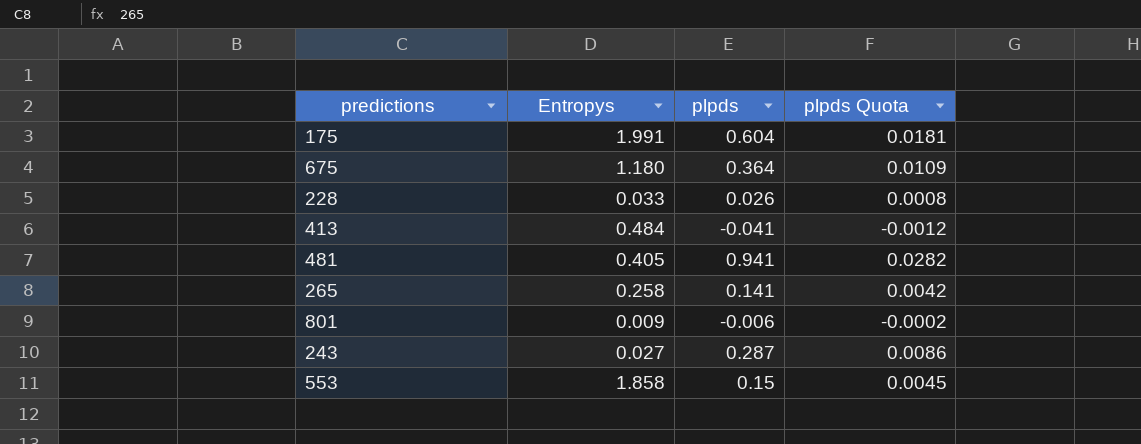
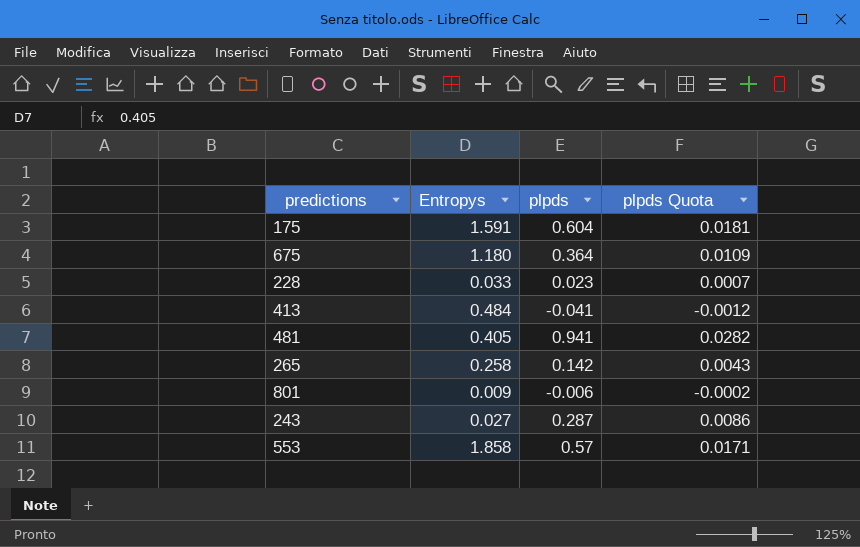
175 | Entropys: 1.991 -> 1.591
228 | plpds: 0.026 -> 0.023
228 | plpds Quota: 0.0008 -> 0.0007
265 | plpds: 0.141 -> 0.142
265 | plpds Quota: 0.0042 -> 0.0043
553 | plpds: 0.15 -> 0.57
553 | plpds Quota: 0.0045 -> 0.0171

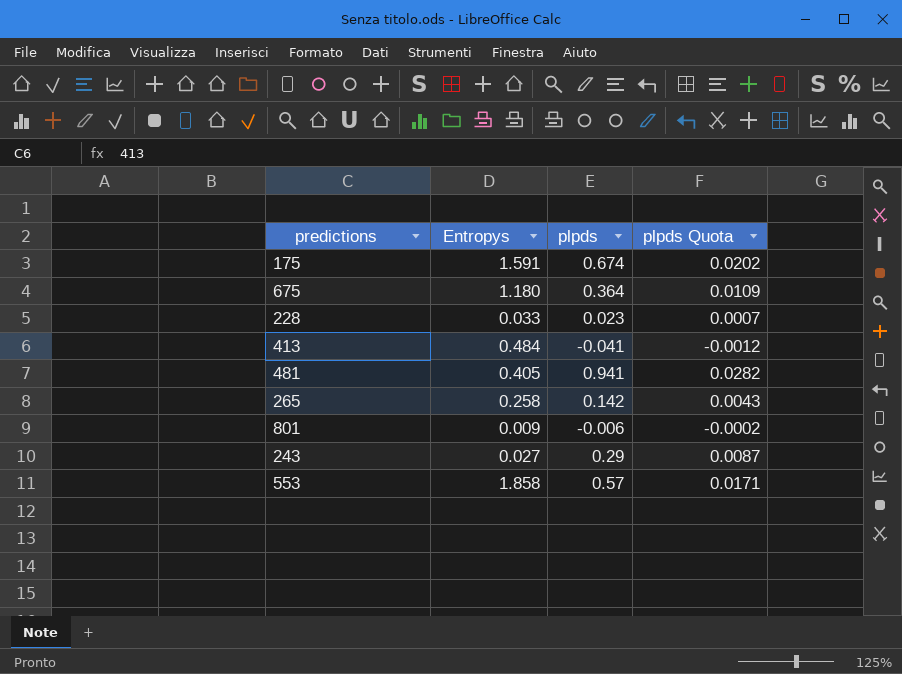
175 | plpds: 0.604 -> 0.674
175 | plpds Quota: 0.0181 -> 0.0202
243 | plpds: 0.287 -> 0.29
243 | plpds Quota: 0.0086 -> 0.0087

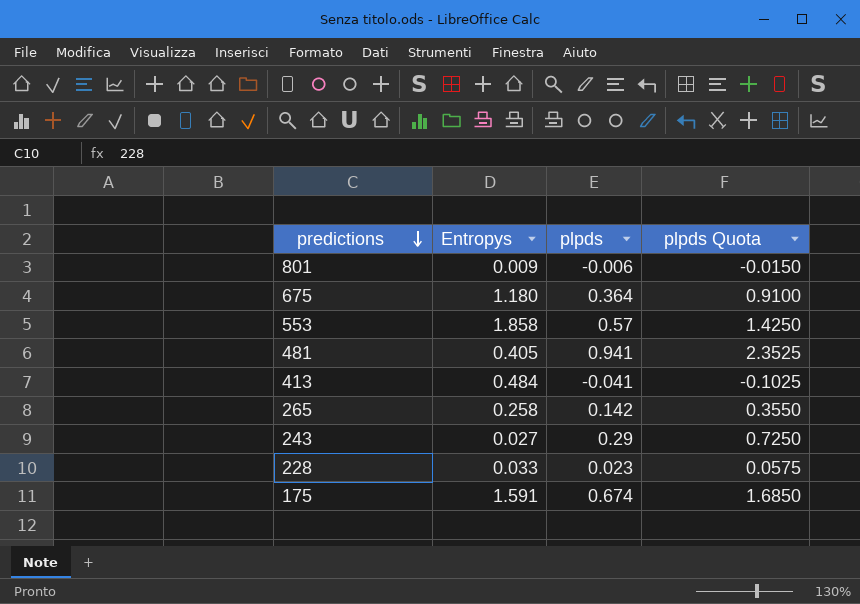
row order: none -> predictions descending
column plpds Quota | formula: [plpds] * 0.03 -> [plpds] * 2.5

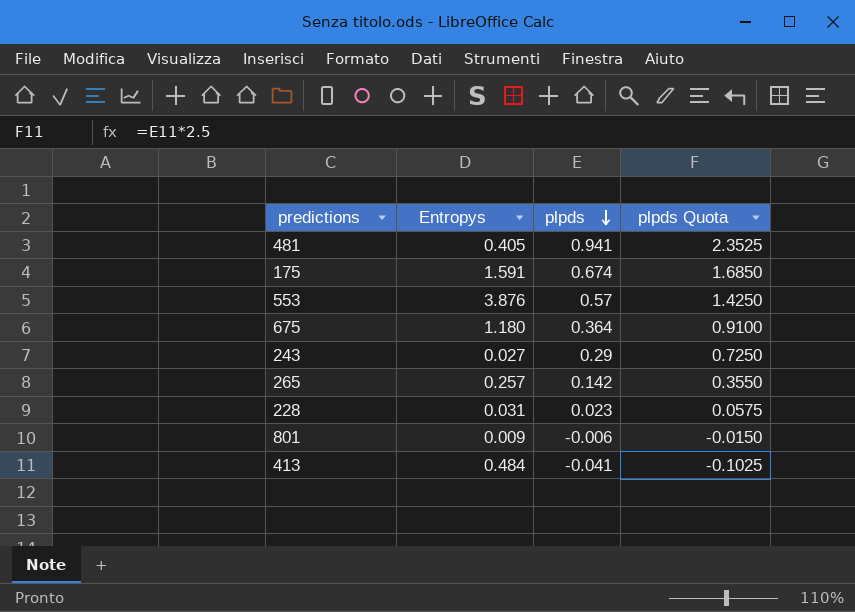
row order: predictions descending -> plpds descending
553 | Entropys: 1.858 -> 3.876
265 | Entropys: 0.258 -> 0.257
228 | Entropys: 0.033 -> 0.031

